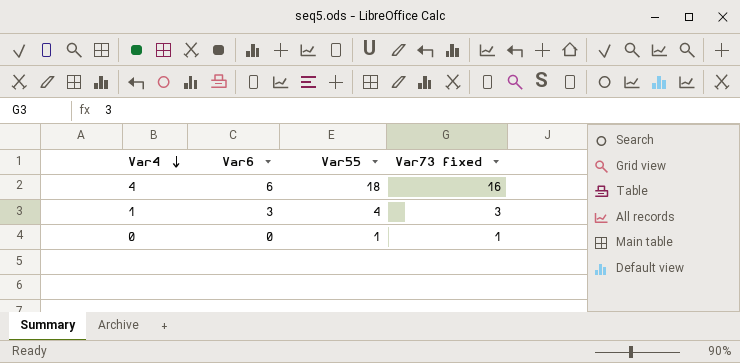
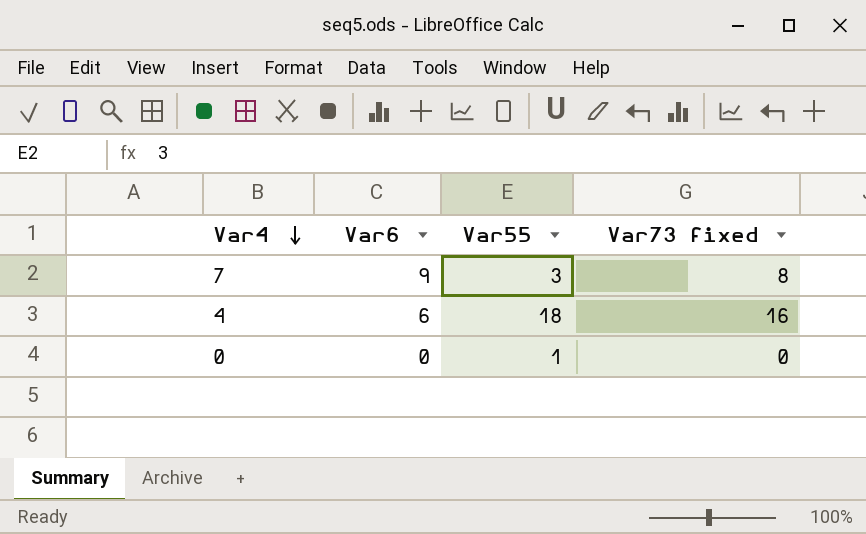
row 1: 3 | 4 | 3 -> none
row 7: none -> 9 | 3 | 8
0 | Var73 fixed: 1 -> 0

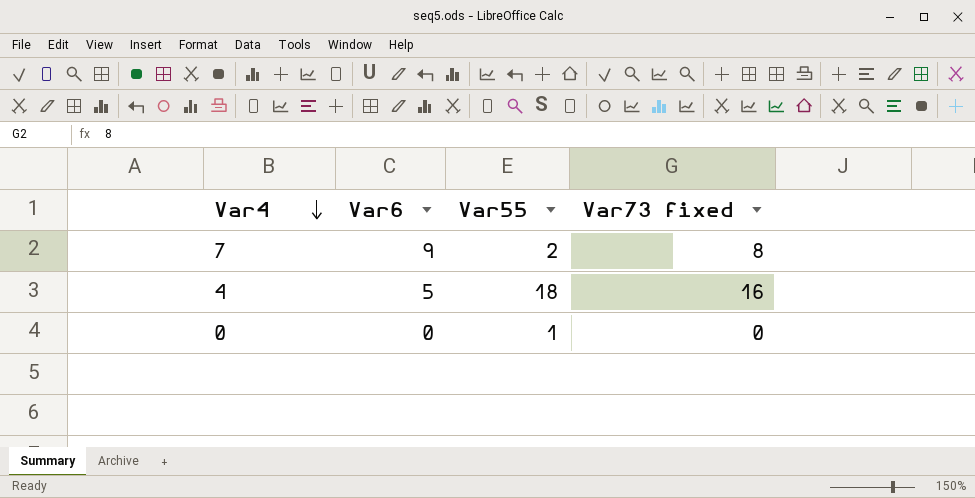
7 | Var55: 3 -> 2
4 | Var6: 6 -> 5

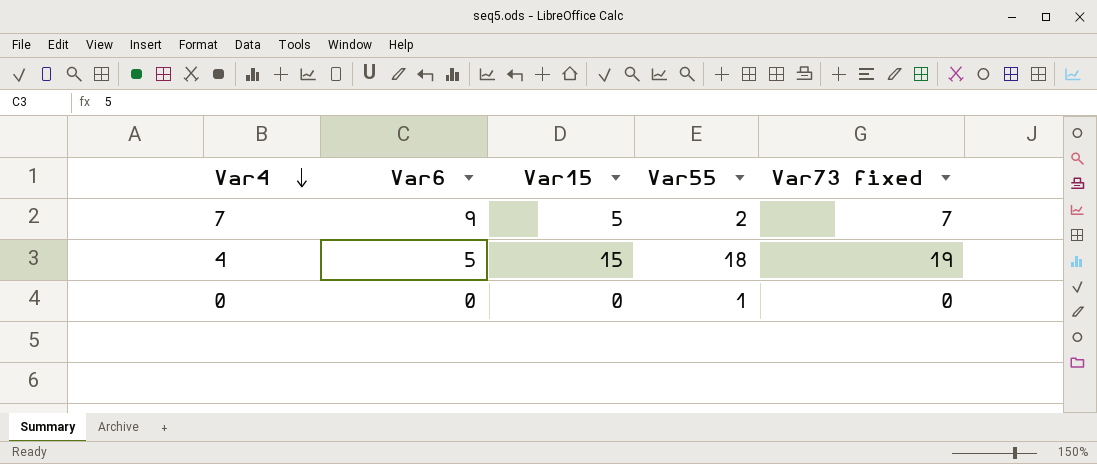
column Var15 | position: none -> 3
7 | Var73 fixed: 8 -> 7
4 | Var73 fixed: 16 -> 19

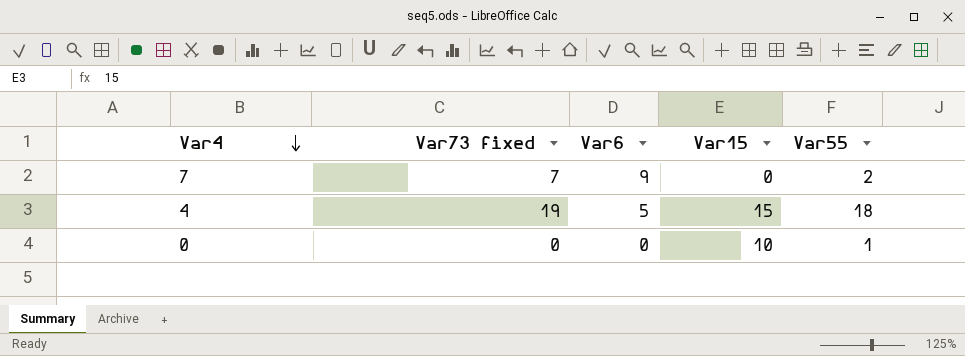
column Var73 fixed | position: 5 -> 2
7 | Var15: 5 -> 0
0 | Var15: 0 -> 10

